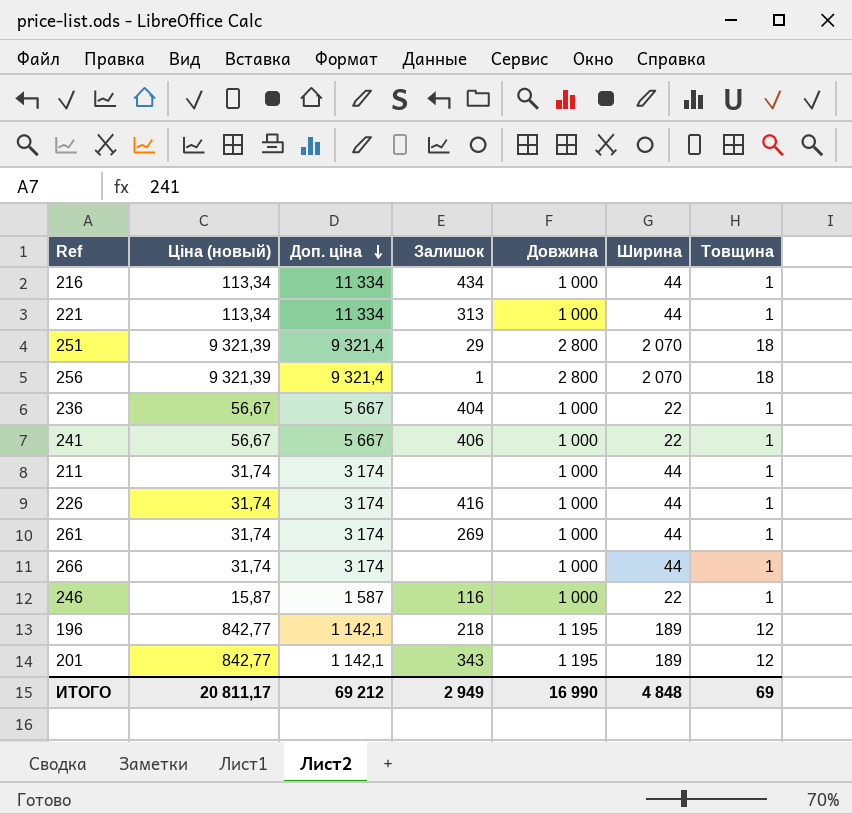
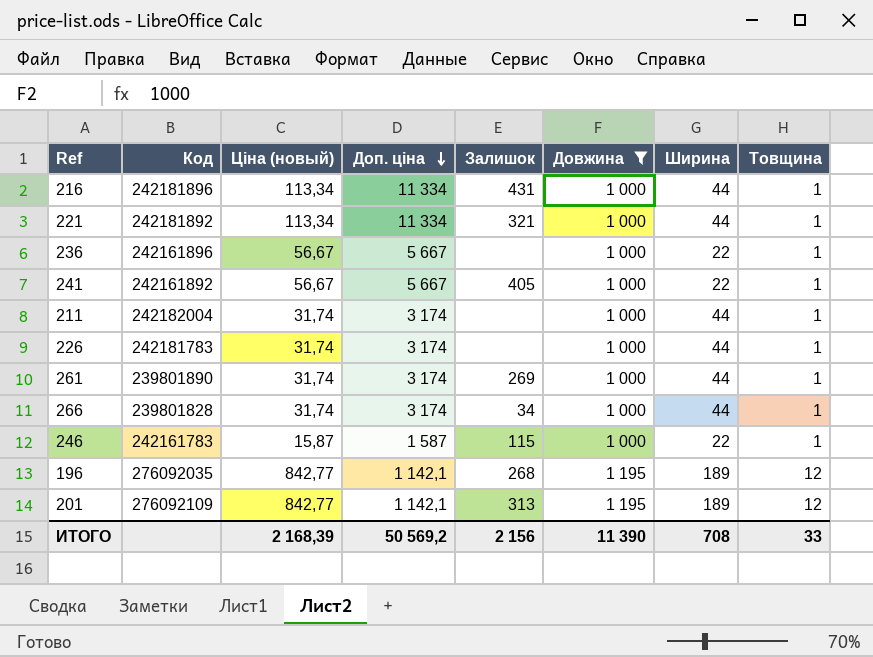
filter: none -> Довжина != 2 800
column Код | position: none -> 2
216 | Залишок: 434 -> 431
221 | Залишок: 313 -> 321
236 | Залишок: 404 -> none
241 | Залишок: 406 -> 405
226 | Залишок: 416 -> none
266 | Залишок: none -> 34
246 | Залишок: 116 -> 115
196 | Залишок: 218 -> 268
201 | Залишок: 343 -> 313
ИТОГО | Ціна (новый): 20 811,17 -> 2 168,39
ИТОГО | Доп. ціна: 69 212 -> 50 569,2
ИТОГО | Залишок: 2 949 -> 2 156
ИТОГО | Довжина: 16 990 -> 11 390
ИТОГО | Ширина: 4 848 -> 708
ИТОГО | Товщина: 69 -> 33

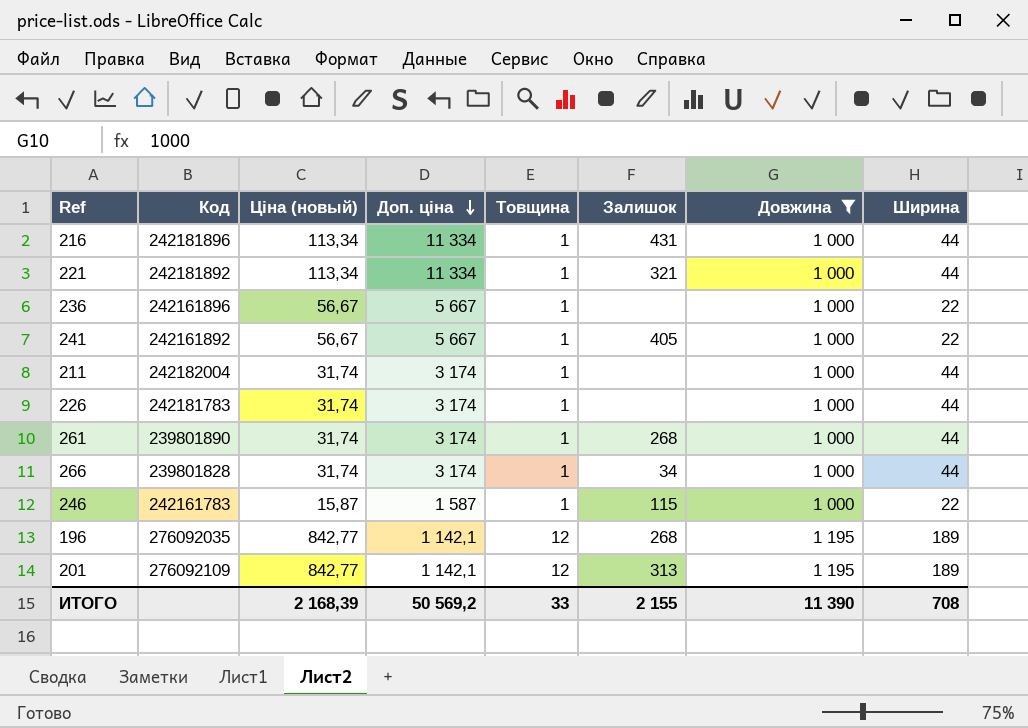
column Товщина | position: 8 -> 5
261 | Залишок: 269 -> 268
ИТОГО | Залишок: 2 156 -> 2 155

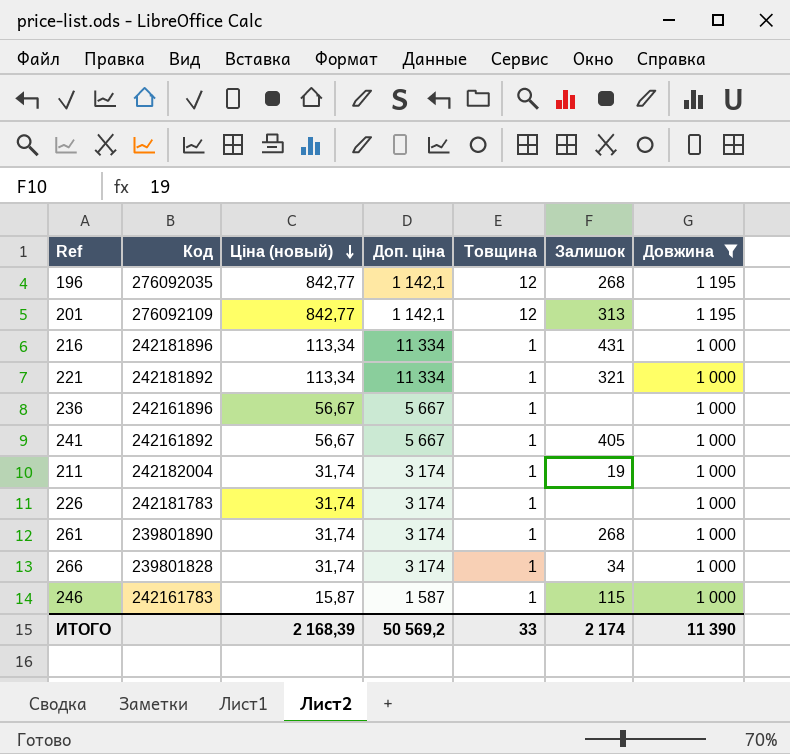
row order: Доп. ціна descending -> Ціна (новый) descending
column Ширина | position: 8 -> none
211 | Залишок: none -> 19
ИТОГО | Залишок: 2 155 -> 2 174

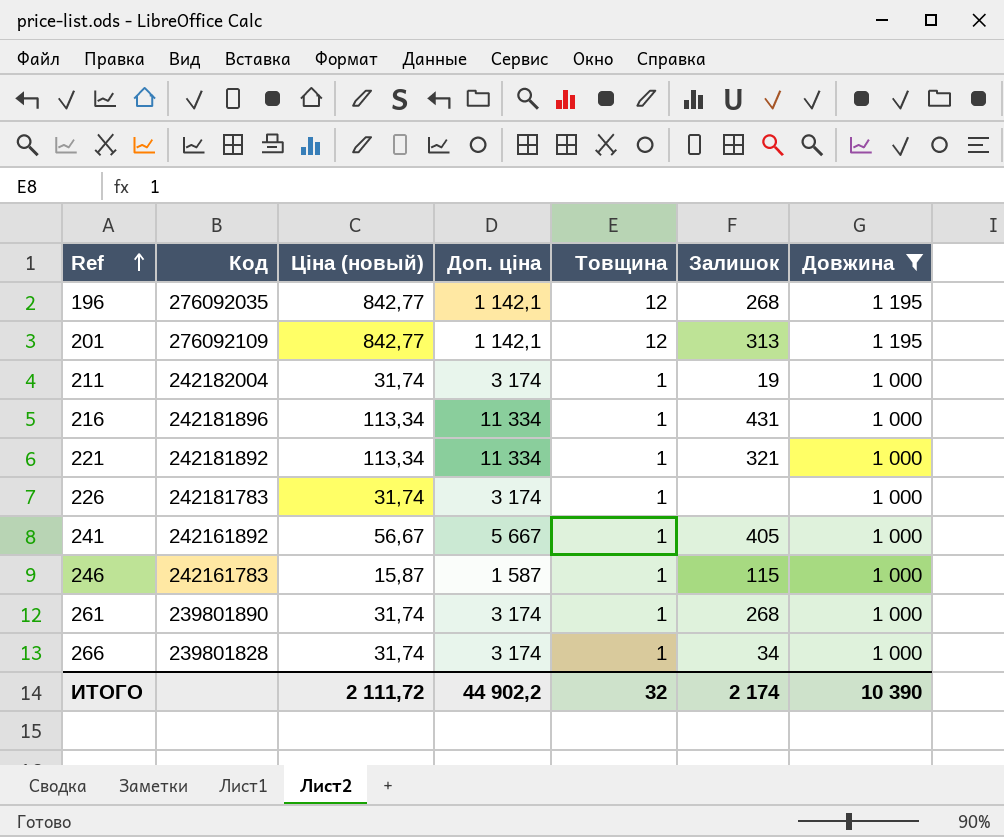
row order: Ціна (новый) descending -> Ref ascending
row 236: 242161896 | 56,67 | 5 667 | 1 | none | 1 000 -> none
ИТОГО | Ціна (новый): 2 168,39 -> 2 111,72
ИТОГО | Доп. ціна: 50 569,2 -> 44 902,2
ИТОГО | Товщина: 33 -> 32
ИТОГО | Довжина: 11 390 -> 10 390

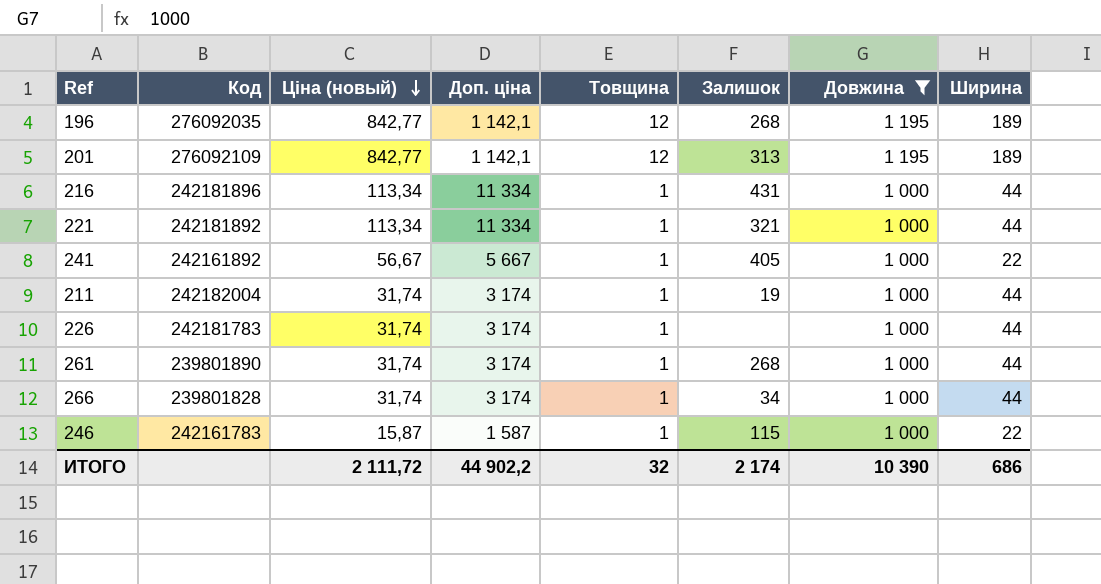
row order: Ref ascending -> Ціна (новый) descending
column Ширина | position: none -> 8

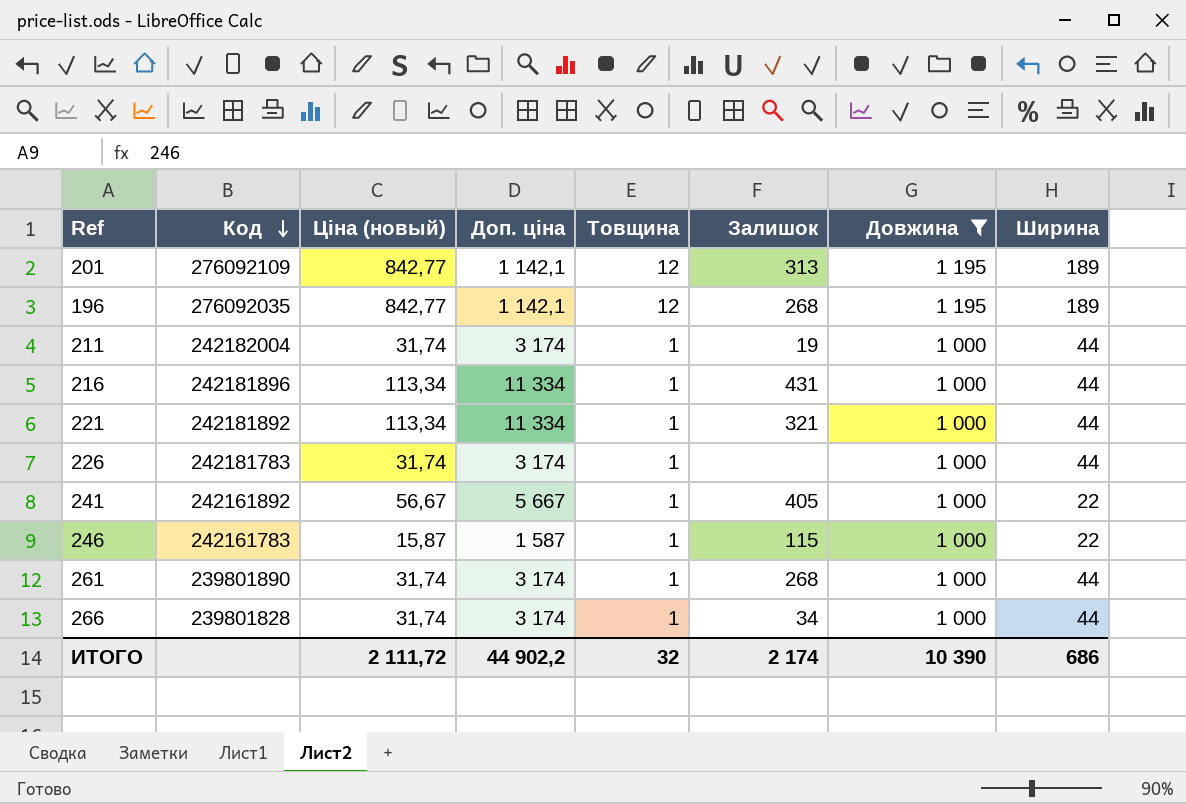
row order: Ціна (новый) descending -> Код descending

